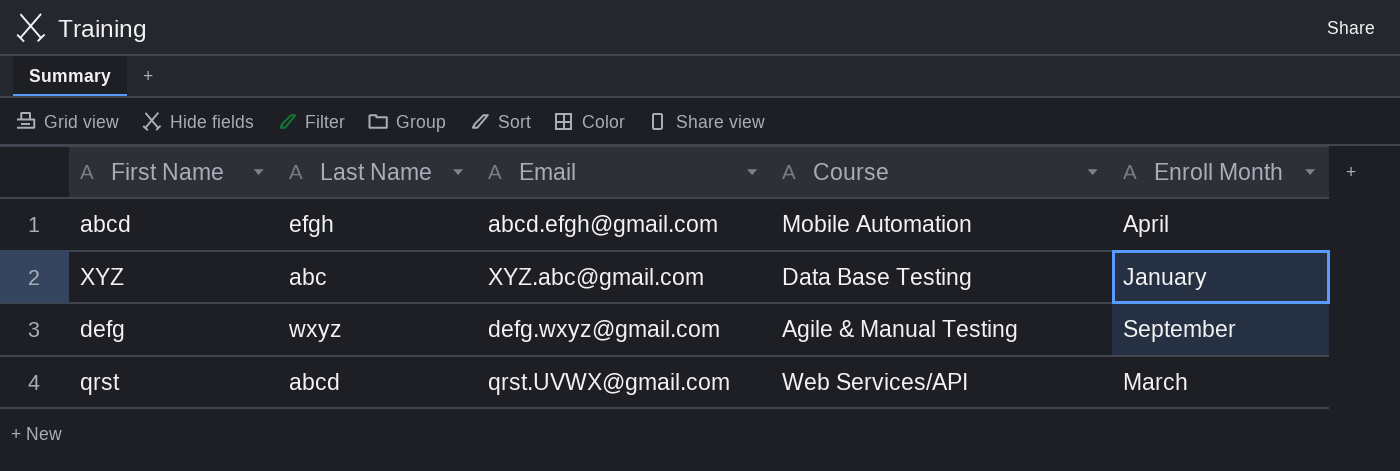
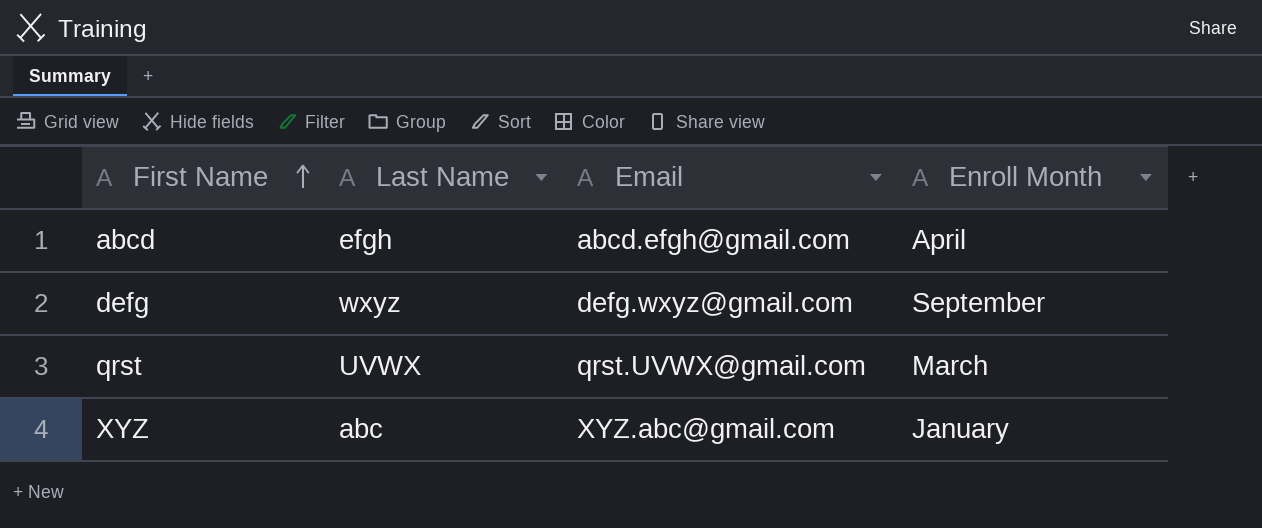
row order: none -> First Name ascending
column Course | position: 4 -> none
qrst | Last Name: abcd -> UVWX

